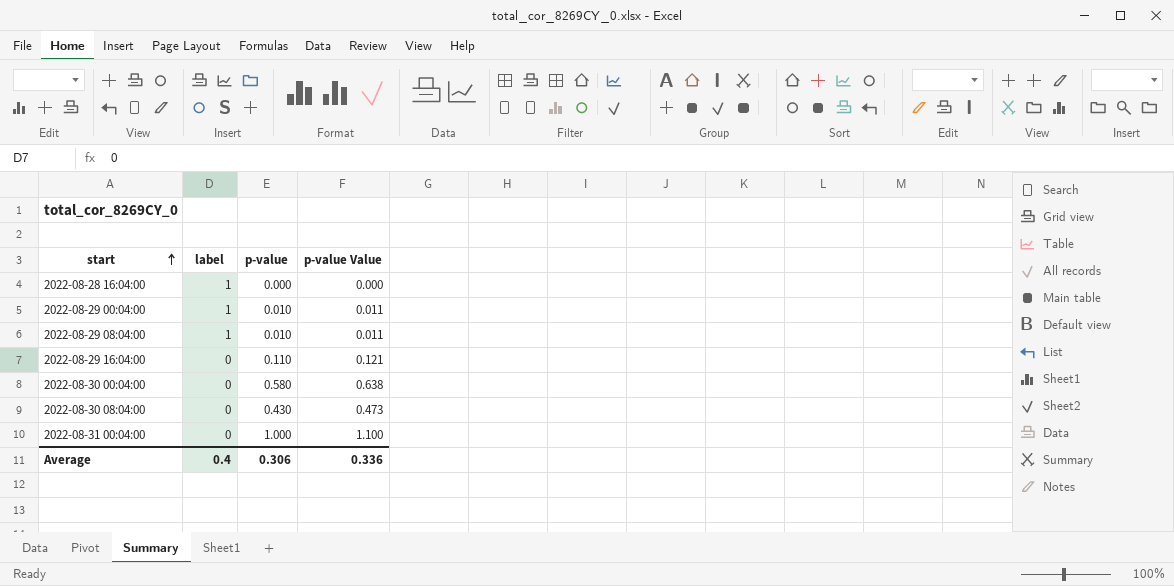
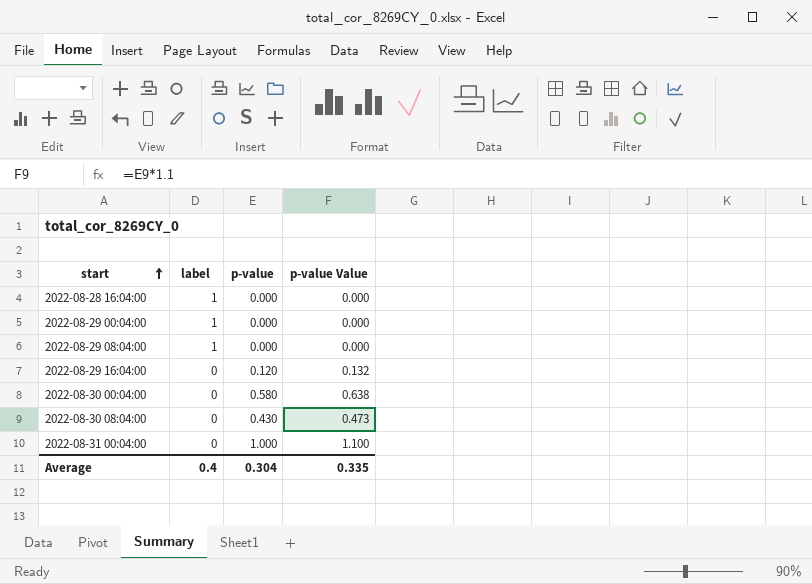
2022-08-29 00:04:00 | p-value: 0.010 -> 0.000
2022-08-29 00:04:00 | p-value Value: 0.011 -> 0.000
2022-08-29 08:04:00 | p-value: 0.010 -> 0.000
2022-08-29 08:04:00 | p-value Value: 0.011 -> 0.000
2022-08-29 16:04:00 | p-value: 0.110 -> 0.120
2022-08-29 16:04:00 | p-value Value: 0.121 -> 0.132
Average | p-value: 0.306 -> 0.304
Average | p-value Value: 0.336 -> 0.335

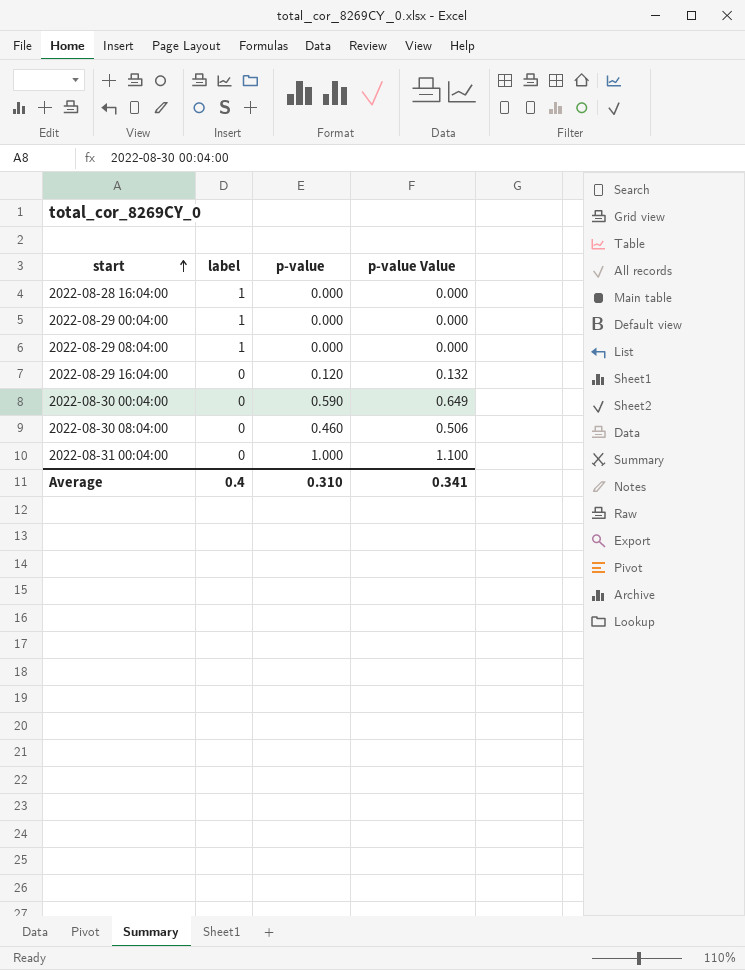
2022-08-30 00:04:00 | p-value: 0.580 -> 0.590
2022-08-30 00:04:00 | p-value Value: 0.638 -> 0.649
2022-08-30 08:04:00 | p-value: 0.430 -> 0.460
2022-08-30 08:04:00 | p-value Value: 0.473 -> 0.506
Average | p-value: 0.304 -> 0.310
Average | p-value Value: 0.335 -> 0.341

